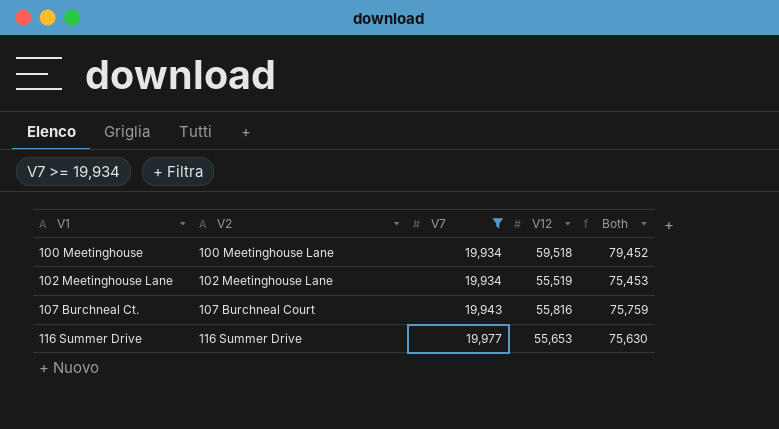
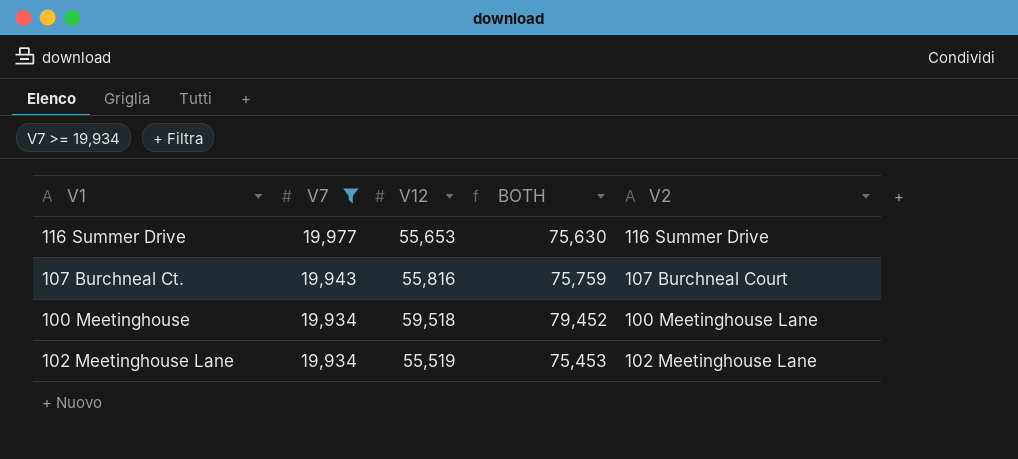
row order: V1 ascending -> V7 descending
column name: Both -> BOTH
column V2 | position: 2 -> 5

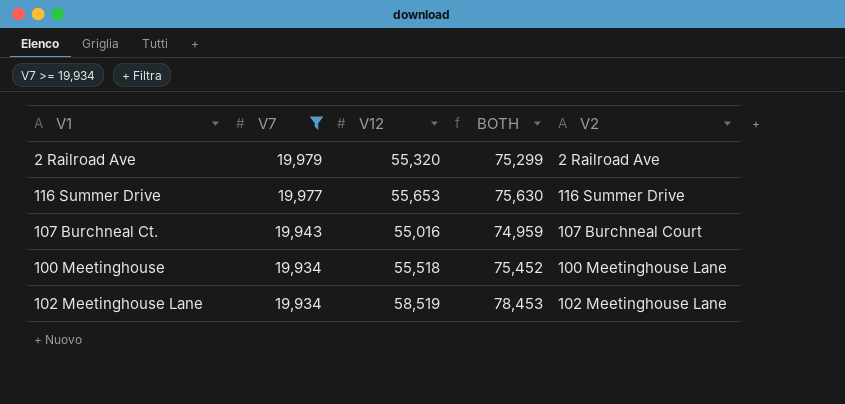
row 2 Railroad Ave: none -> 19,979 | 55,320 | 75,299 | 2 Railroad Ave
107 Burchneal Ct. | V12: 55,816 -> 55,016
107 Burchneal Ct. | BOTH: 75,759 -> 74,959
100 Meetinghouse | V12: 59,518 -> 55,518
100 Meetinghouse | BOTH: 79,452 -> 75,452
102 Meetinghouse Lane | V12: 55,519 -> 58,519
102 Meetinghouse Lane | BOTH: 75,453 -> 78,453

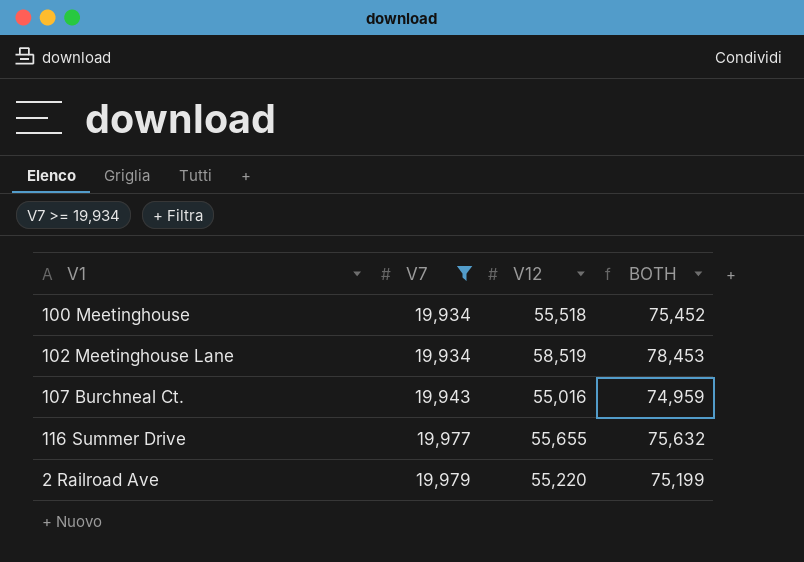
row order: V7 descending -> V7 ascending
column V2 | position: 5 -> none
116 Summer Drive | V12: 55,653 -> 55,655
116 Summer Drive | BOTH: 75,630 -> 75,632
2 Railroad Ave | V12: 55,320 -> 55,220
2 Railroad Ave | BOTH: 75,299 -> 75,199

